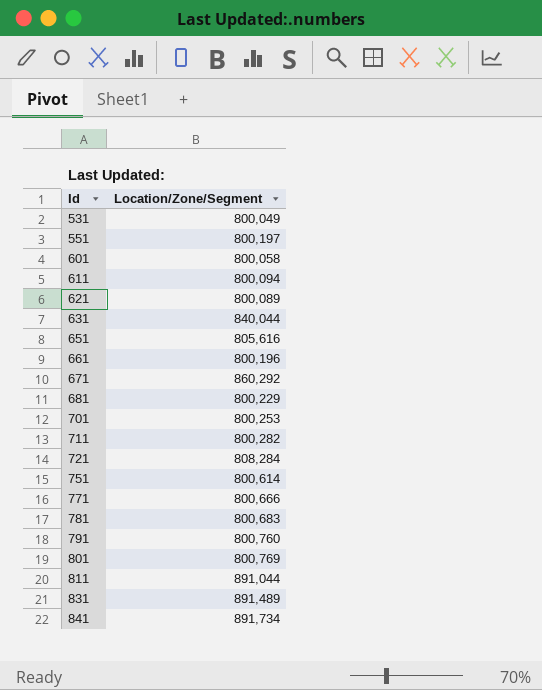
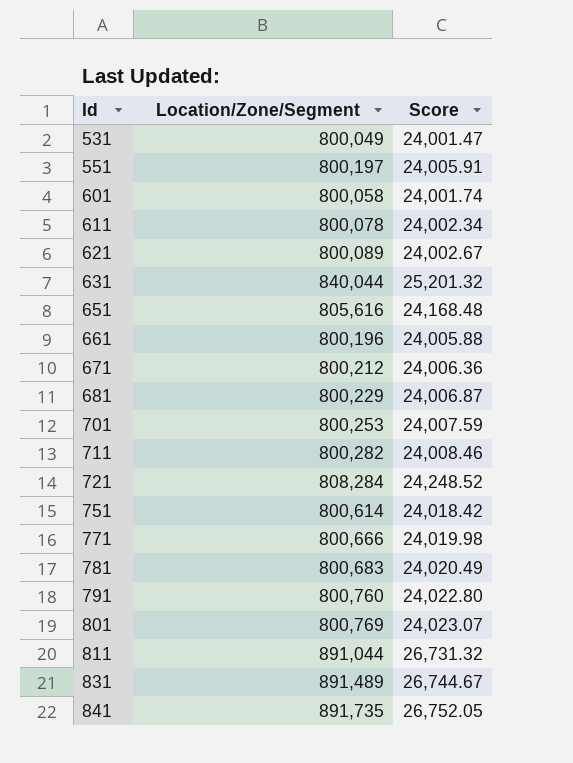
column Score | formula: none -> [Location/Zone/Segment] * 0.03
611 | Location/Zone/Segment: 800,094 -> 800,078
671 | Location/Zone/Segment: 860,292 -> 800,212
841 | Location/Zone/Segment: 891,734 -> 891,735

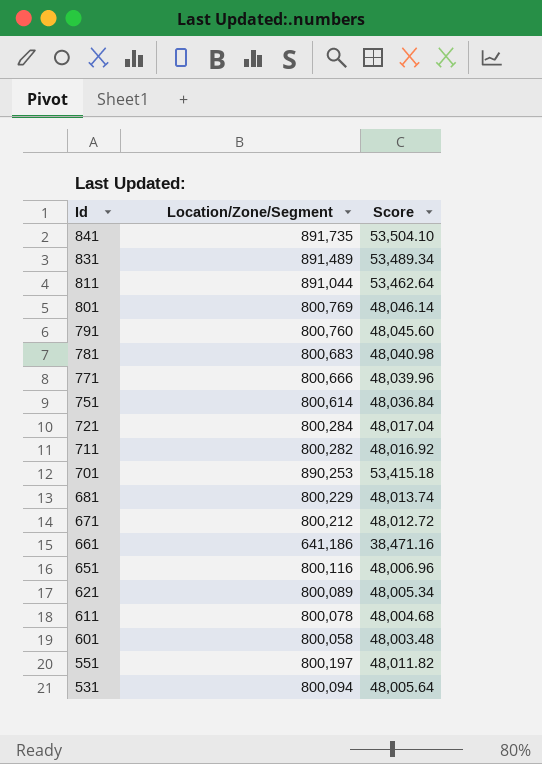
row order: Id ascending -> Id descending
column Score | formula: [Location/Zone/Segment] * 0.03 -> [Location/Zone/Segment] * 0.06
row 631: 840,044 | 25,201.32 -> none
721 | Location/Zone/Segment: 808,284 -> 800,284
701 | Location/Zone/Segment: 800,253 -> 890,253
661 | Location/Zone/Segment: 800,196 -> 641,186
651 | Location/Zone/Segment: 805,616 -> 800,116
531 | Location/Zone/Segment: 800,049 -> 800,094

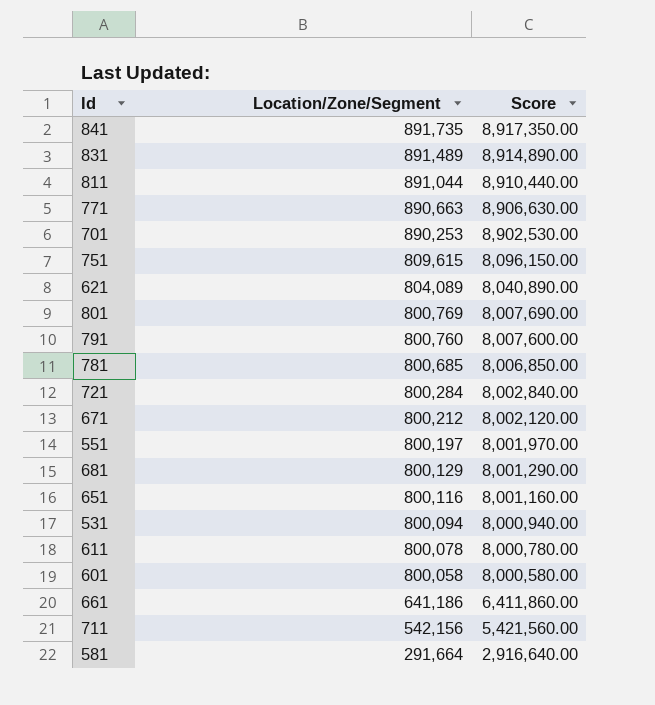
row order: Id descending -> Location/Zone/Segment descending
column Score | formula: [Location/Zone/Segment] * 0.06 -> [Location/Zone/Segment] * 10
771 | Location/Zone/Segment: 800,666 -> 890,663
751 | Location/Zone/Segment: 800,614 -> 809,615
621 | Location/Zone/Segment: 800,089 -> 804,089
781 | Location/Zone/Segment: 800,683 -> 800,685
681 | Location/Zone/Segment: 800,229 -> 800,129
711 | Location/Zone/Segment: 800,282 -> 542,156
row 581: none -> 291,664 | 2,916,640.00

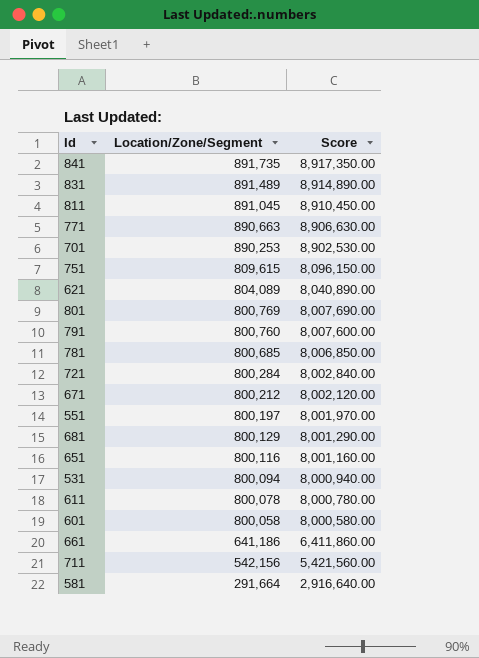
811 | Location/Zone/Segment: 891,044 -> 891,045
811 | Score: 8,910,440.00 -> 8,910,450.00

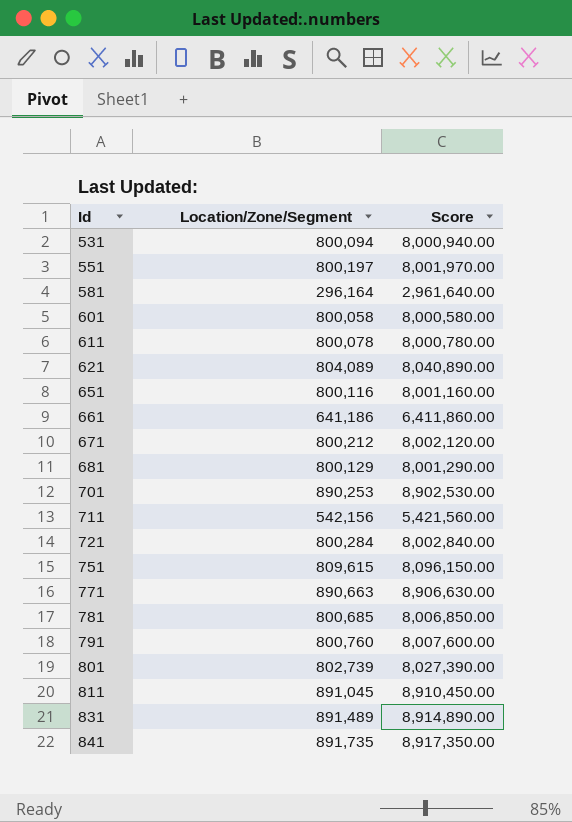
row order: Location/Zone/Segment descending -> Id ascending
581 | Location/Zone/Segment: 291,664 -> 296,164
581 | Score: 2,916,640.00 -> 2,961,640.00
801 | Location/Zone/Segment: 800,769 -> 802,739
801 | Score: 8,007,690.00 -> 8,027,390.00

